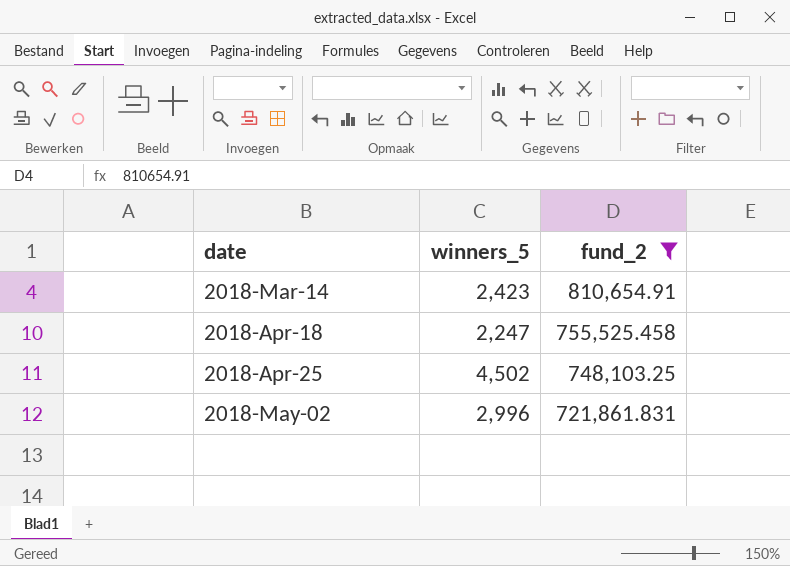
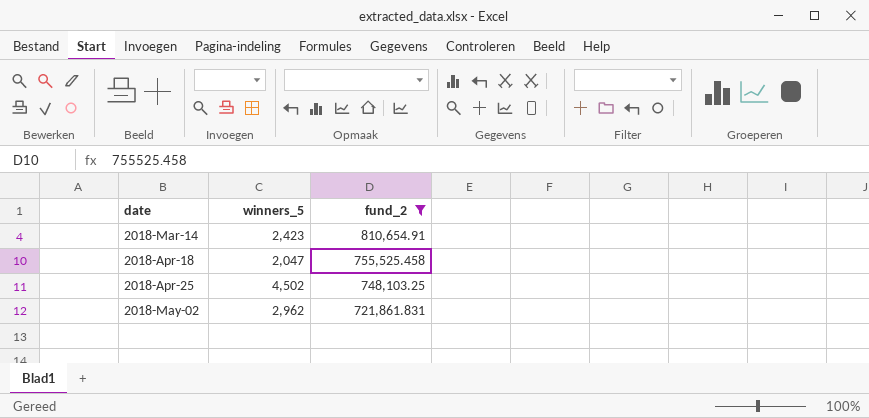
2018-Apr-18 | winners_5: 2,247 -> 2,047
2018-May-02 | winners_5: 2,996 -> 2,962

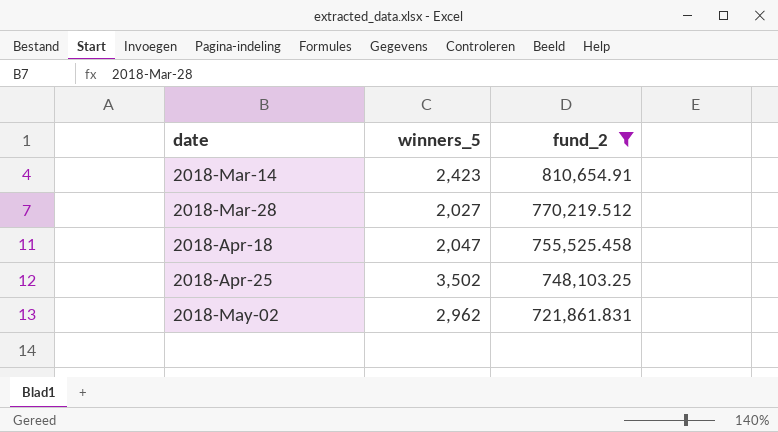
row 2018-Mar-28: none -> 2,027 | 770,219.512
2018-Apr-25 | winners_5: 4,502 -> 3,502

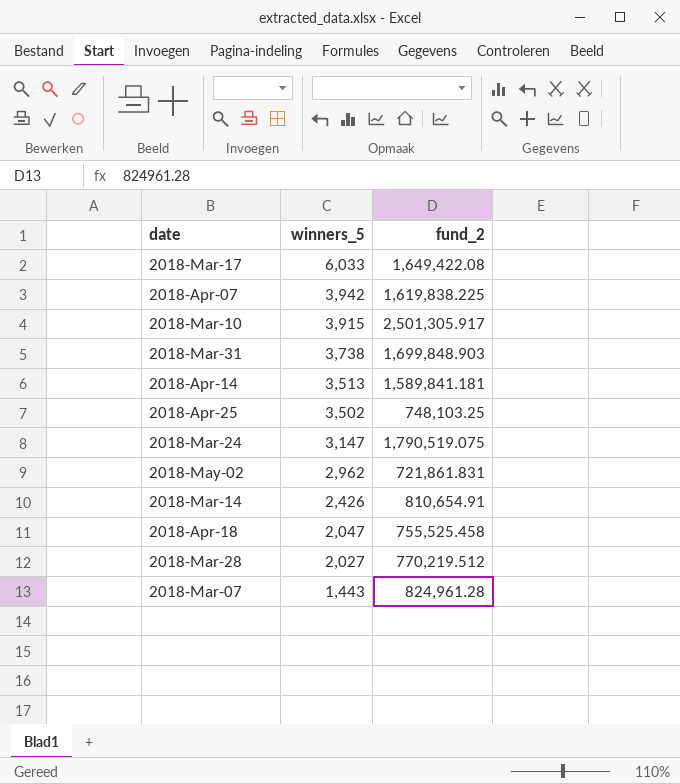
filter: fund_2 <= 810,654.91 -> none
row order: date ascending -> winners_5 descending
2018-Mar-14 | winners_5: 2,423 -> 2,426

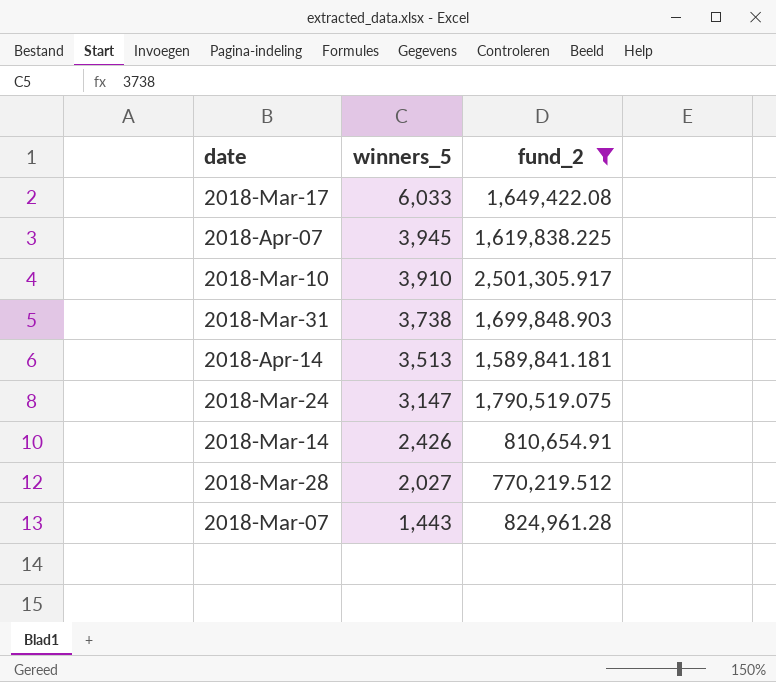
filter: none -> fund_2 >= 770,219.512
2018-Apr-07 | winners_5: 3,942 -> 3,945
2018-Mar-10 | winners_5: 3,915 -> 3,910

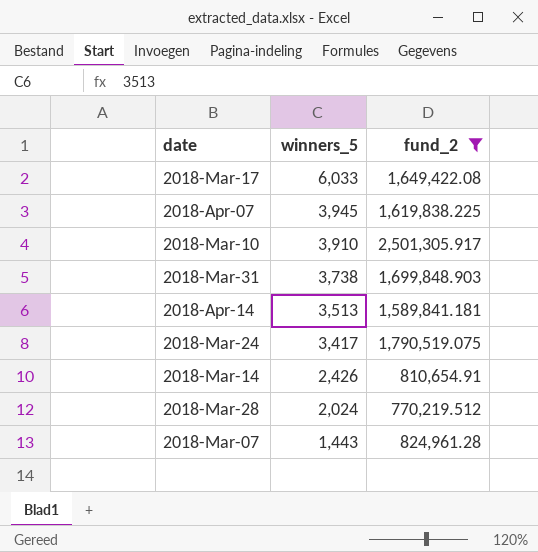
2018-Mar-24 | winners_5: 3,147 -> 3,417
2018-Mar-28 | winners_5: 2,027 -> 2,024

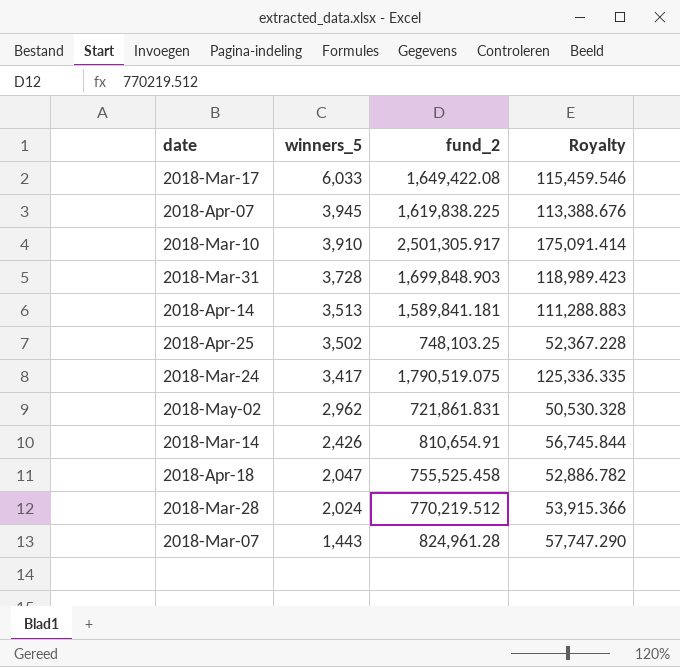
filter: fund_2 >= 770,219.512 -> none
column Royalty | formula: none -> [fund_2] * 0.07
2018-Mar-31 | winners_5: 3,738 -> 3,728

